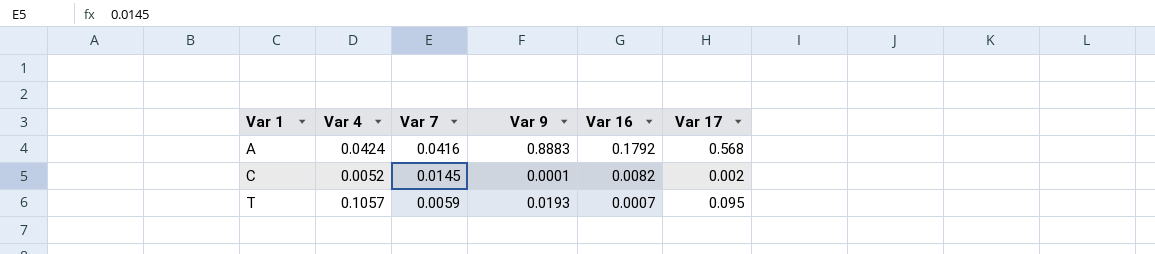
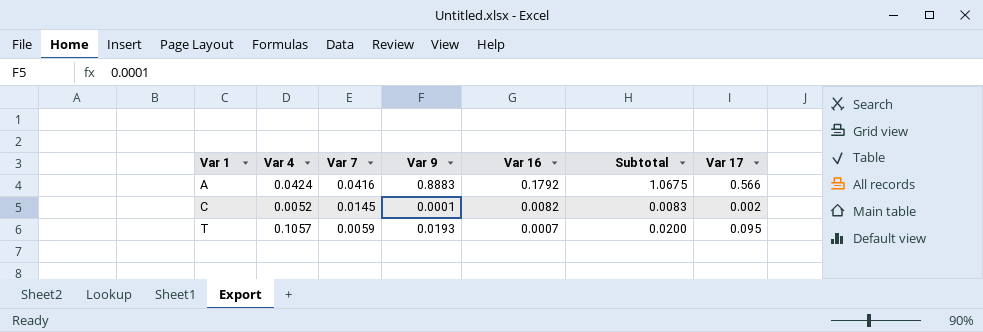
column Subtotal | formula: none -> [Var 9] + [Var 16]
A | Var 17: 0.568 -> 0.566

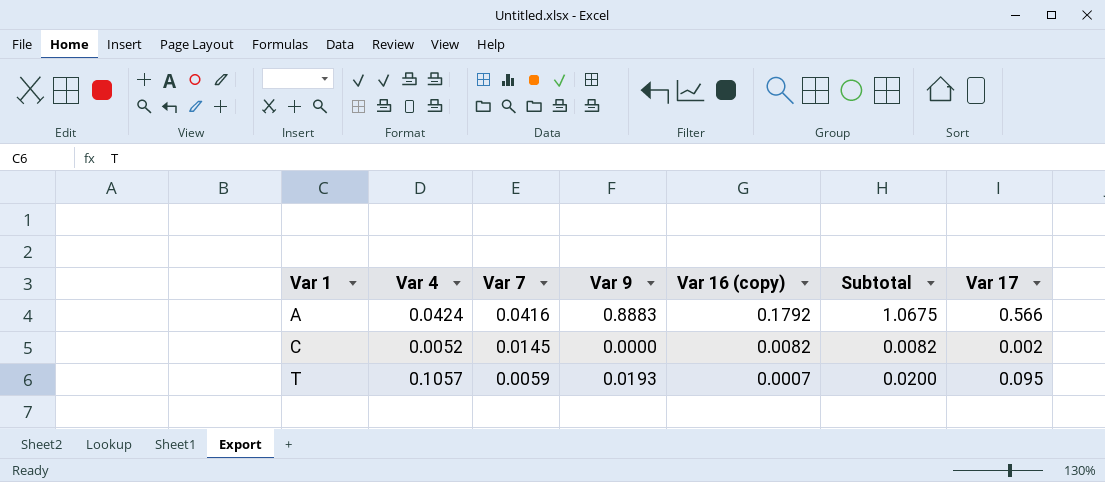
column name: Var 16 -> Var 16 (copy)
C | Var 9: 0.0001 -> 0.0000
C | Subtotal: 0.0083 -> 0.0082

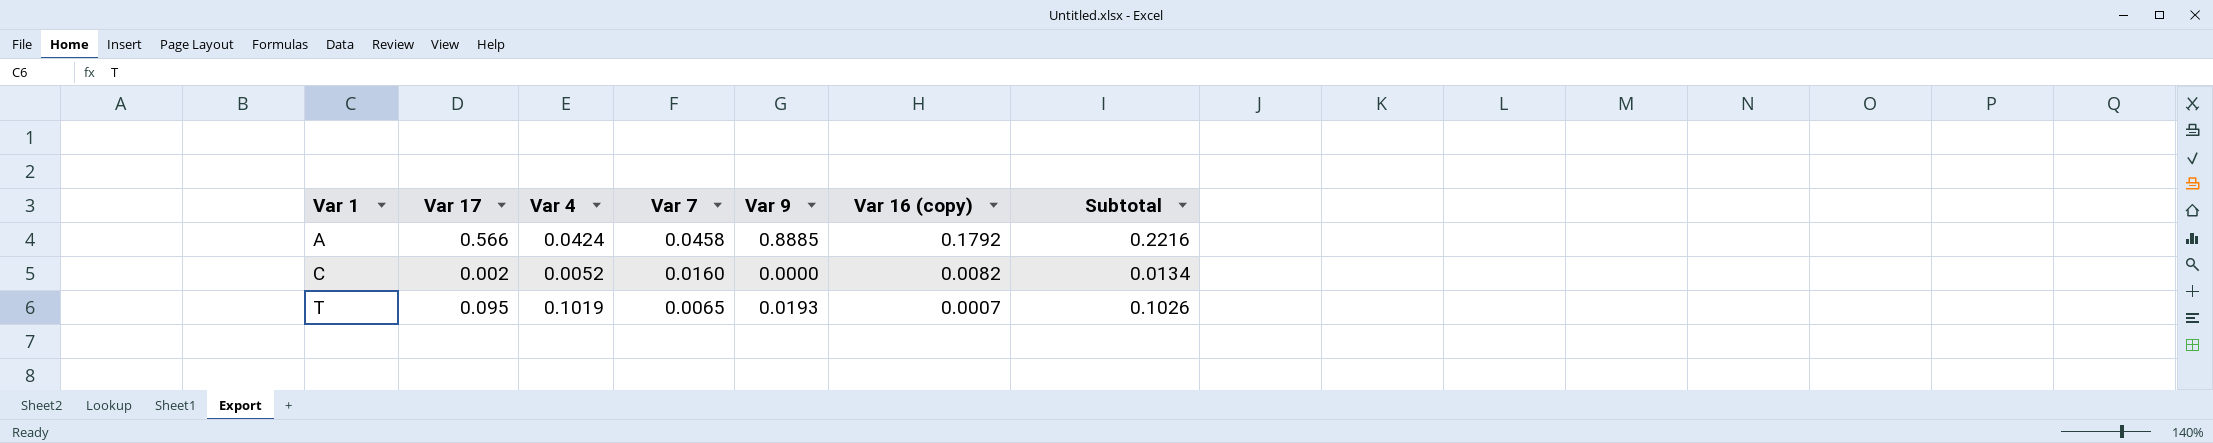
column Var 17 | position: 7 -> 2
column Subtotal | formula: [Var 9] + [Var 16 (copy)] -> [Var 4] + [Var 16 (copy)]
A | Var 7: 0.0416 -> 0.0458
A | Var 9: 0.8883 -> 0.8885
C | Var 7: 0.0145 -> 0.0160
T | Var 4: 0.1057 -> 0.1019
T | Var 7: 0.0059 -> 0.0065

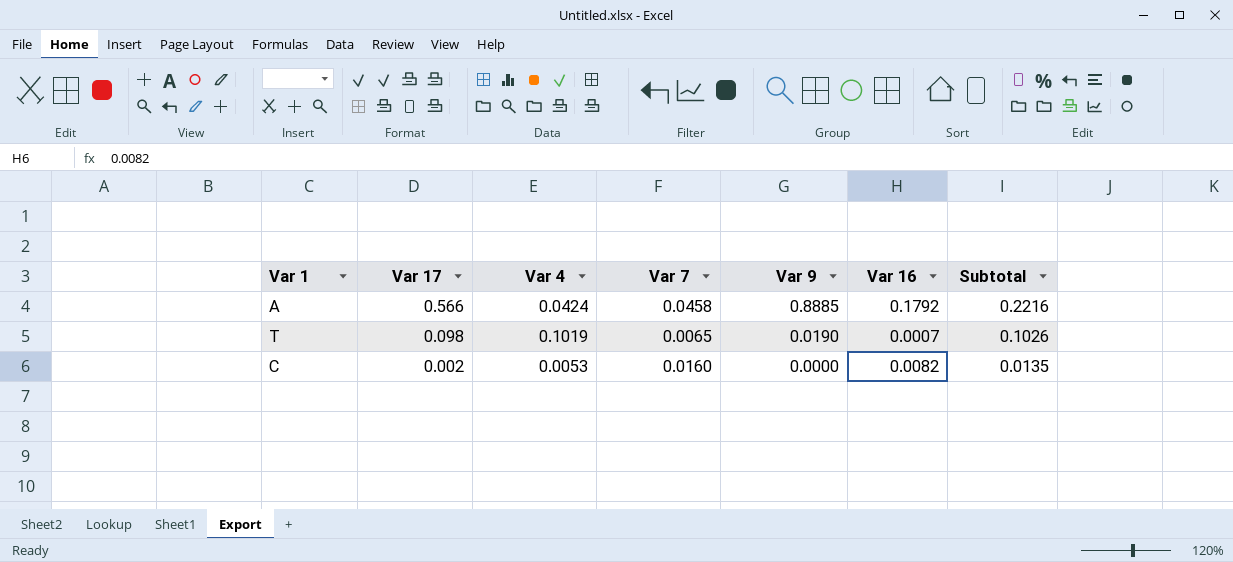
row order: Var 1 ascending -> Var 17 descending
column name: Var 16 (copy) -> Var 16
T | Var 17: 0.095 -> 0.098
T | Var 9: 0.0193 -> 0.0190
C | Var 4: 0.0052 -> 0.0053
C | Subtotal: 0.0134 -> 0.0135

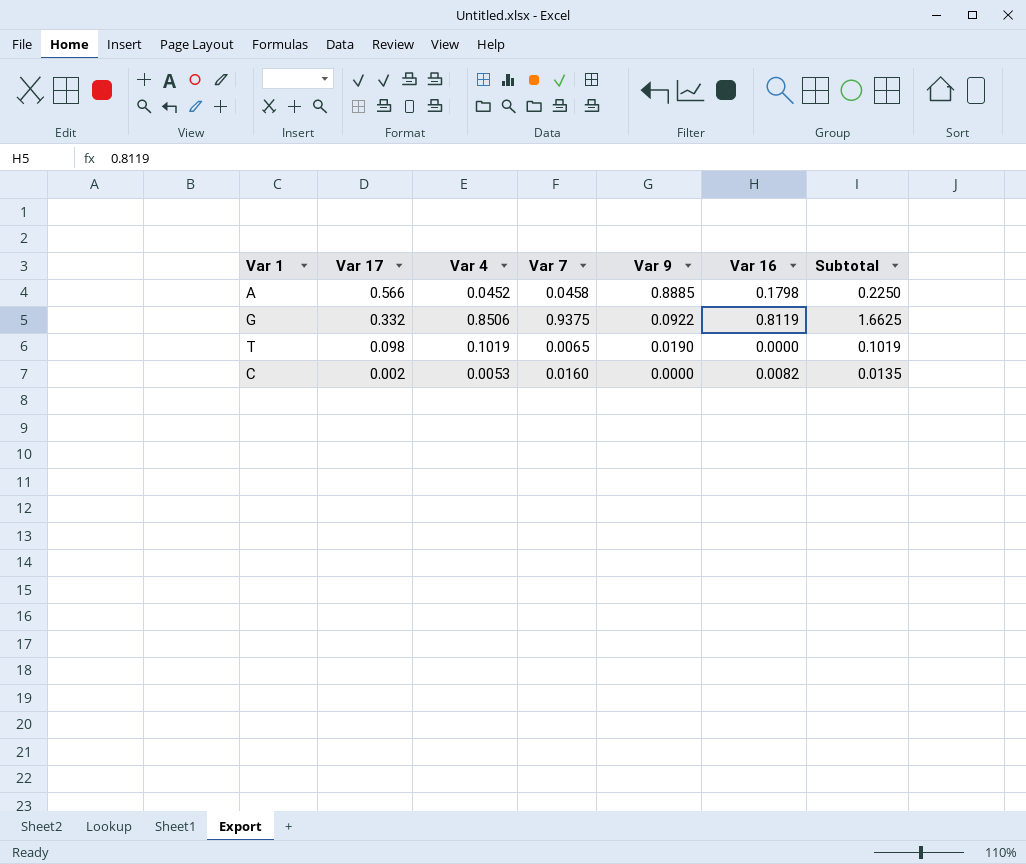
A | Var 4: 0.0424 -> 0.0452
A | Var 16: 0.1792 -> 0.1798
A | Subtotal: 0.2216 -> 0.2250
row G: none -> 0.332 | 0.8506 | 0.9375 | 0.0922 | 0.8119 | 1.6625
T | Var 16: 0.0007 -> 0.0000
T | Subtotal: 0.1026 -> 0.1019

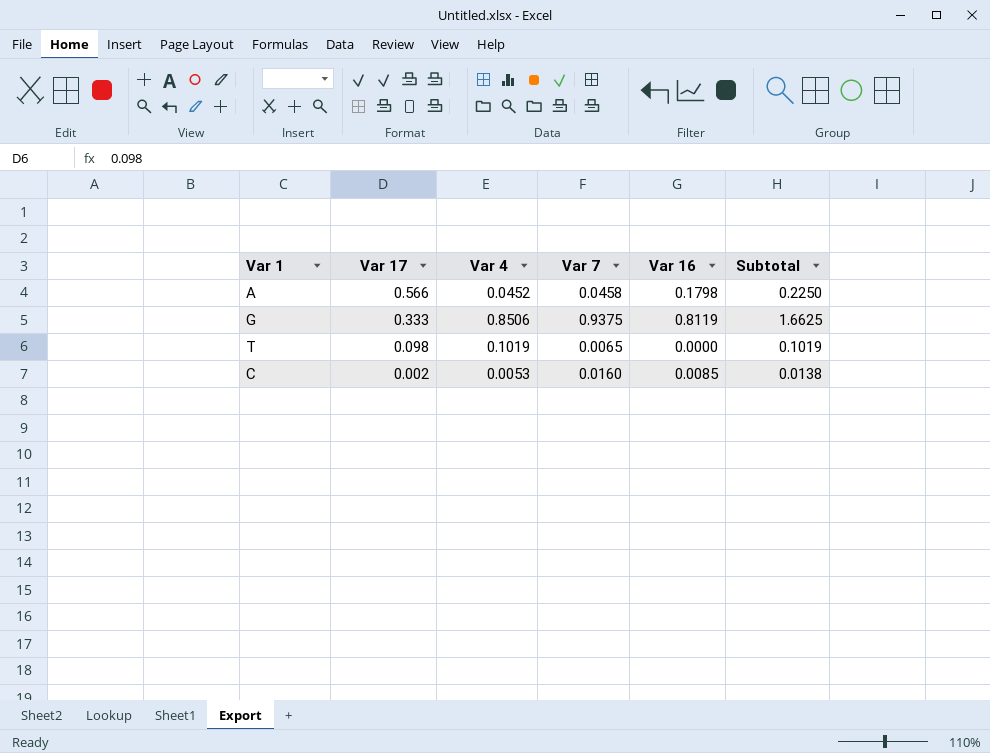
column Var 9 | position: 5 -> none
G | Var 17: 0.332 -> 0.333
C | Var 16: 0.0082 -> 0.0085
C | Subtotal: 0.0135 -> 0.0138

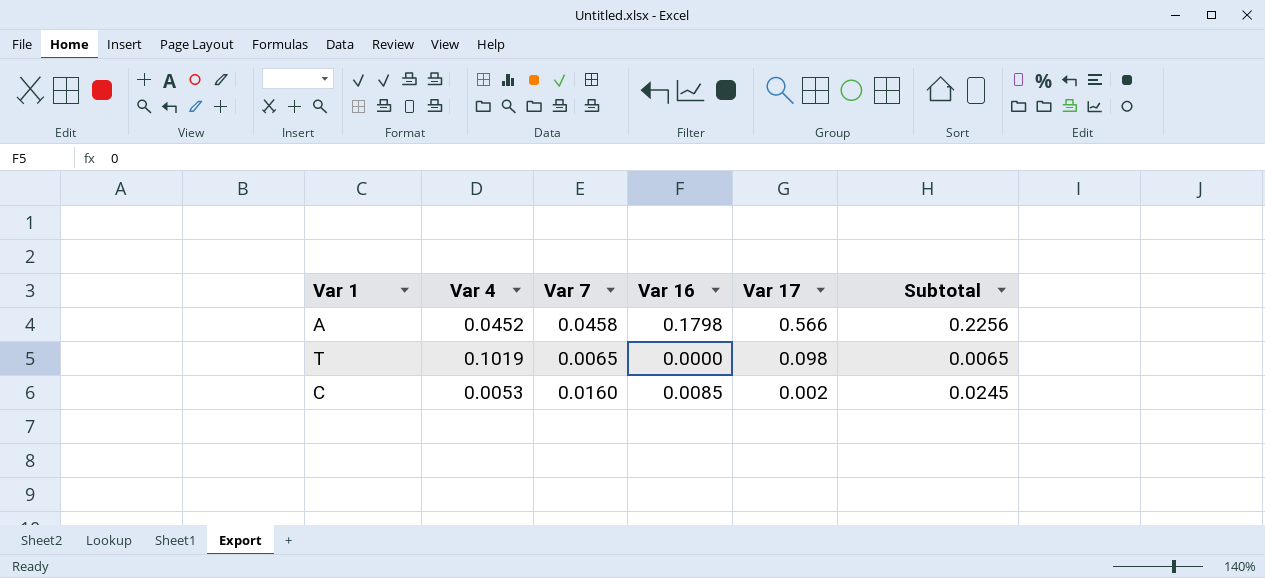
column Var 17 | position: 2 -> 5
column Subtotal | formula: [Var 4] + [Var 16] -> [Var 7] + [Var 16]
row G: 0.333 | 0.8506 | 0.9375 | 0.8119 | 1.6625 -> none

